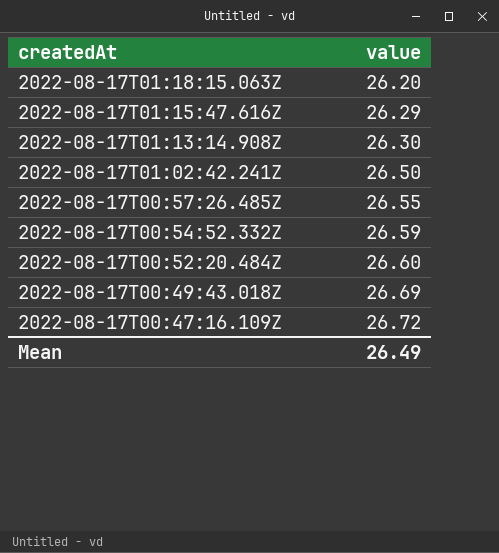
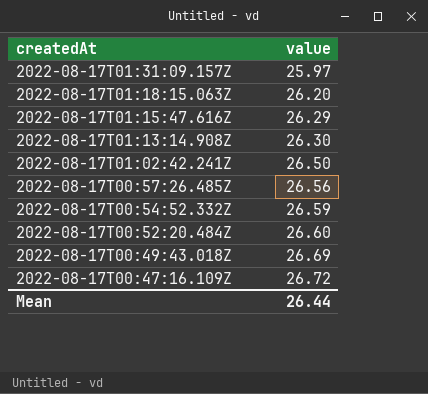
row 2022-08-17T01:31:09.157Z: none -> 25.97
2022-08-17T00:57:26.485Z | value: 26.55 -> 26.56
Mean | value: 26.49 -> 26.44

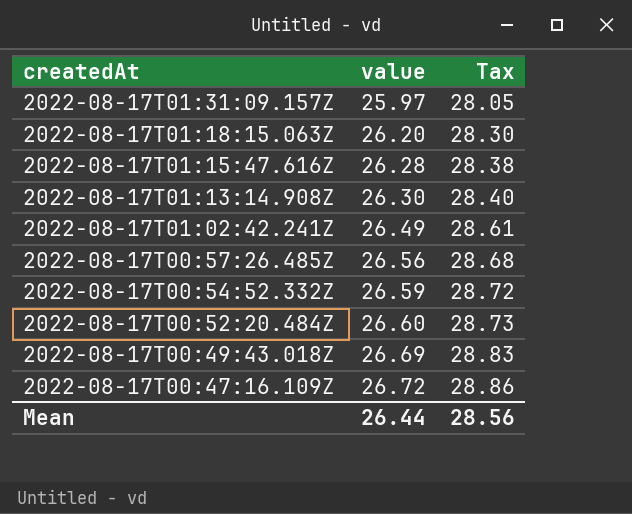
column Tax | formula: none -> [value] * 1.08
2022-08-17T01:15:47.616Z | value: 26.29 -> 26.28
2022-08-17T01:02:42.241Z | value: 26.50 -> 26.49

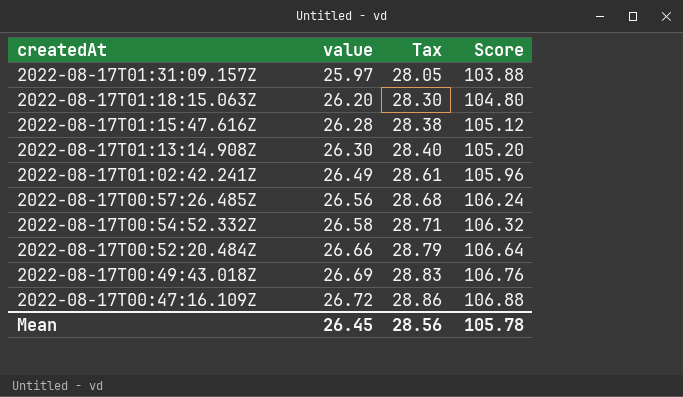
column Score | formula: none -> [value] * 4
2022-08-17T00:54:52.332Z | value: 26.59 -> 26.58
2022-08-17T00:54:52.332Z | Tax: 28.72 -> 28.71
2022-08-17T00:52:20.484Z | value: 26.60 -> 26.66
2022-08-17T00:52:20.484Z | Tax: 28.73 -> 28.79
Mean | value: 26.44 -> 26.45

